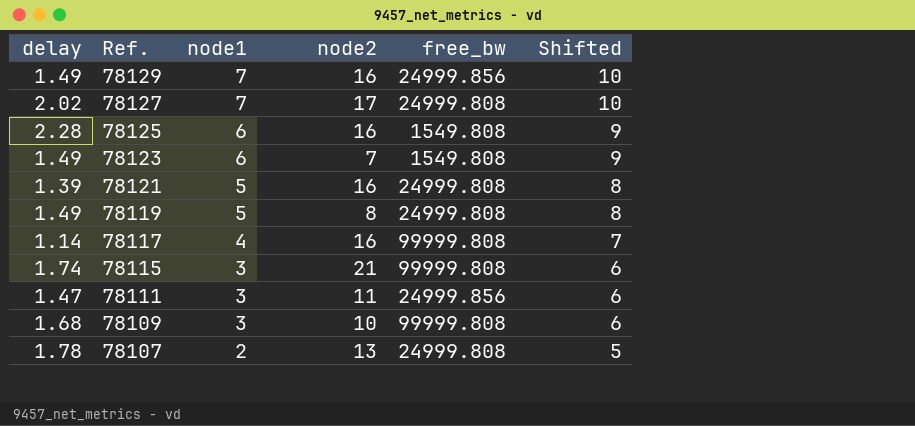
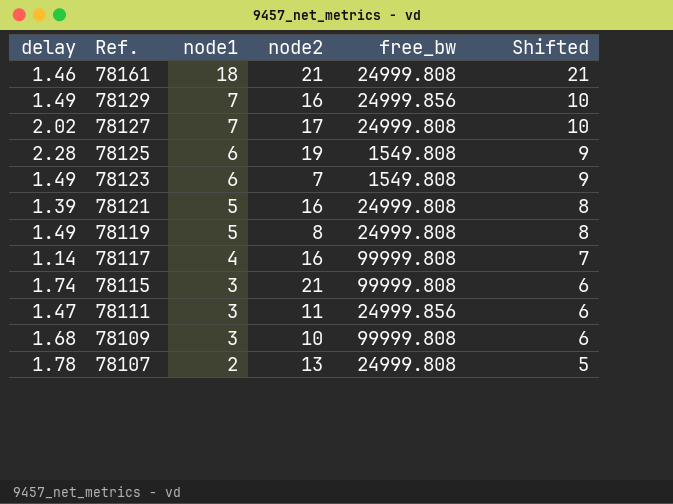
row 78161: none -> 1.46 | 18 | 21 | 24999.808 | 21
78125 | node2: 16 -> 19

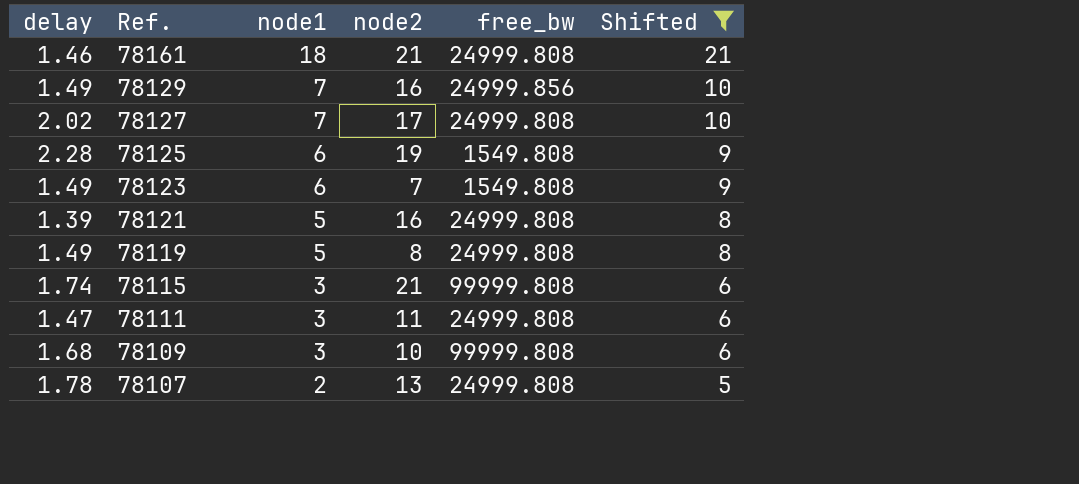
filter: none -> Shifted != 7
78111 | free_bw: 24999.856 -> 24999.808

